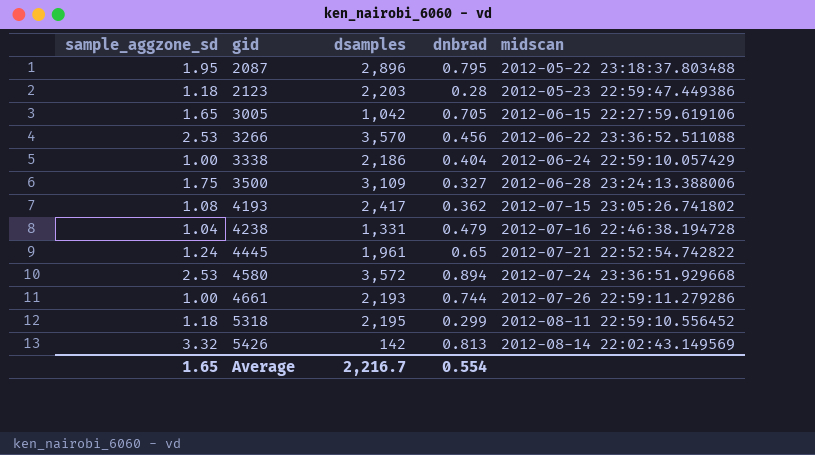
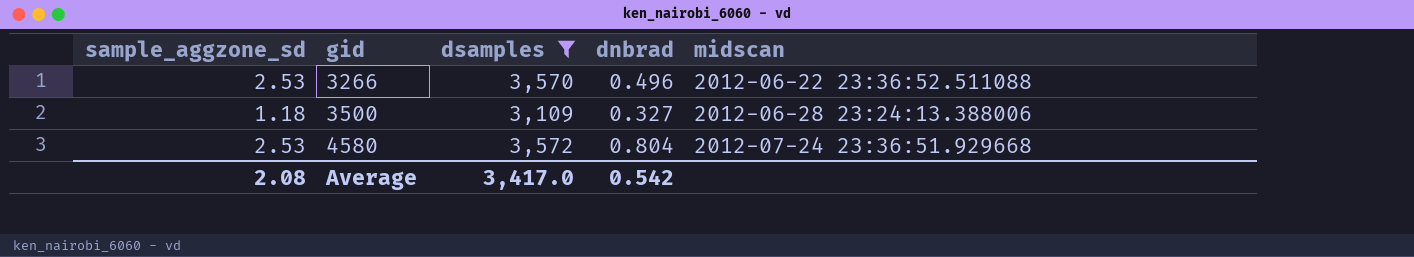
filter: none -> dsamples >= 3,109
3266 | dnbrad: 0.456 -> 0.496
3500 | sample_aggzone_sd: 1.75 -> 1.18
4580 | dnbrad: 0.894 -> 0.804
Average | sample_aggzone_sd: 1.65 -> 2.08
Average | dsamples: 2,216.7 -> 3,417.0
Average | dnbrad: 0.554 -> 0.542

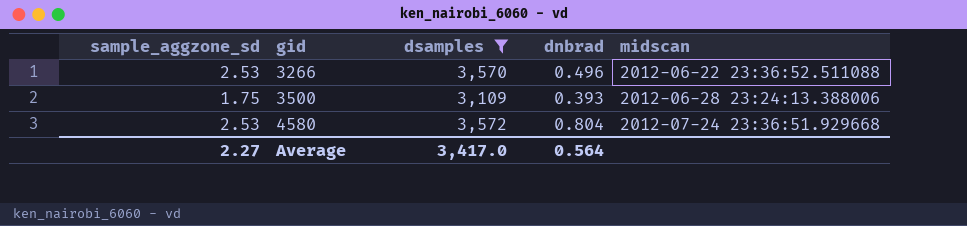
3500 | sample_aggzone_sd: 1.18 -> 1.75
3500 | dnbrad: 0.327 -> 0.393
Average | sample_aggzone_sd: 2.08 -> 2.27
Average | dnbrad: 0.542 -> 0.564

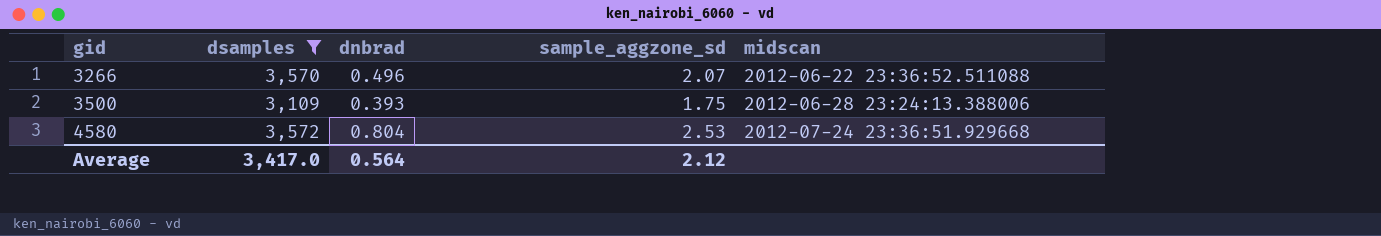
column sample_aggzone_sd | position: 1 -> 4
3266 | sample_aggzone_sd: 2.53 -> 2.07
Average | sample_aggzone_sd: 2.27 -> 2.12

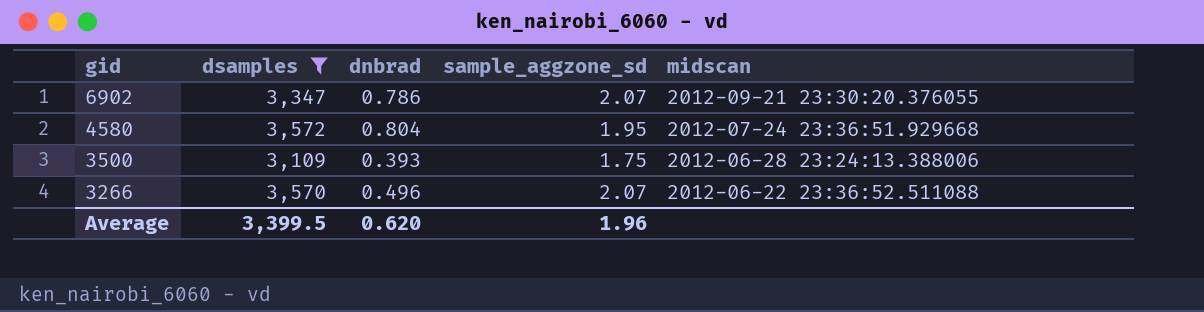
row order: gid ascending -> gid descending
row 6902: none -> 3,347 | 0.786 | 2.07 | 2012-09-21 23:30:20.376055
4580 | sample_aggzone_sd: 2.53 -> 1.95
Average | dsamples: 3,417.0 -> 3,399.5
Average | dnbrad: 0.564 -> 0.620
Average | sample_aggzone_sd: 2.12 -> 1.96

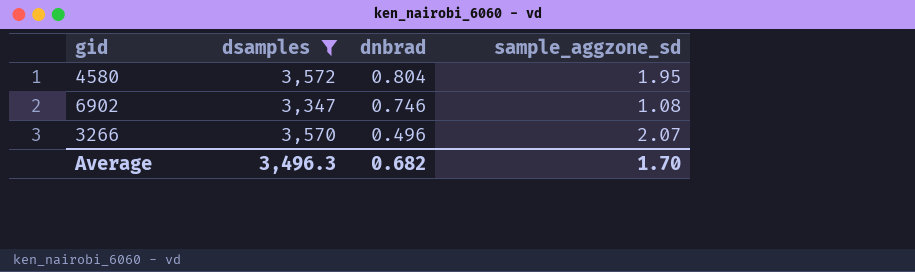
row order: gid descending -> dnbrad descending
column midscan | position: 5 -> none
row 3500: 3,109 | 0.393 | 1.75 | 2012-06-28 23:24:13.388006 -> none
6902 | dnbrad: 0.786 -> 0.746
6902 | sample_aggzone_sd: 2.07 -> 1.08
Average | dsamples: 3,399.5 -> 3,496.3
Average | dnbrad: 0.620 -> 0.682
Average | sample_aggzone_sd: 1.96 -> 1.70

